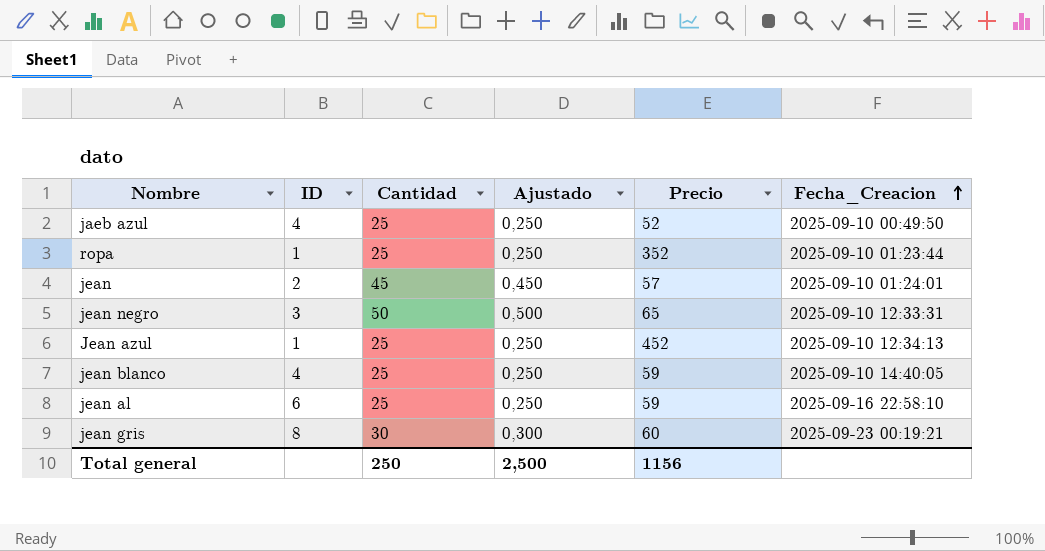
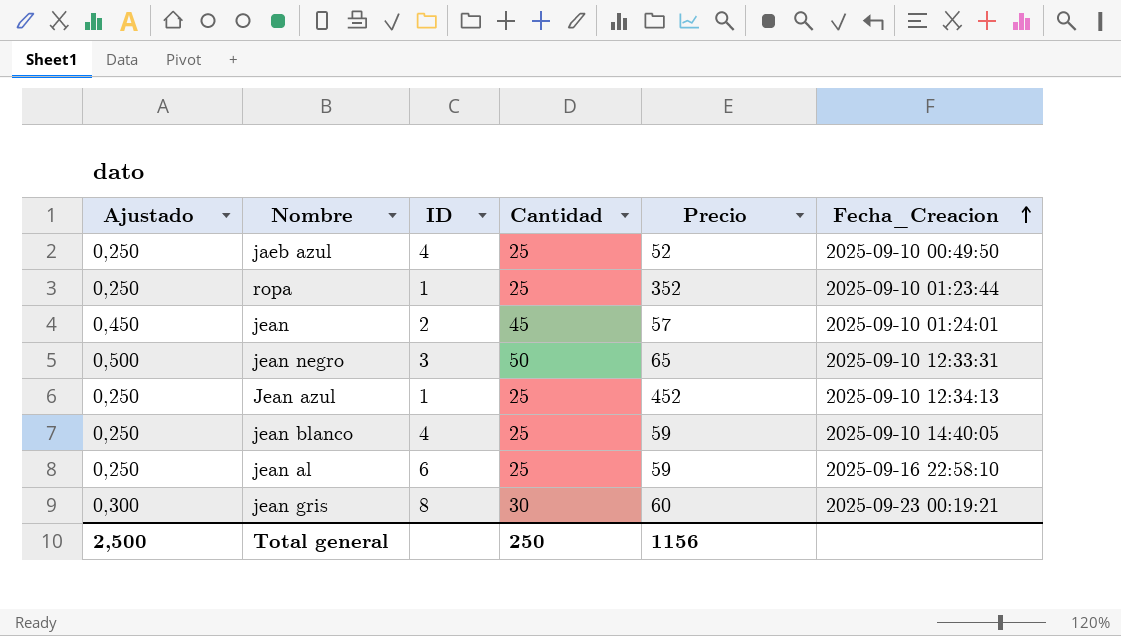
column Ajustado | position: 4 -> 1

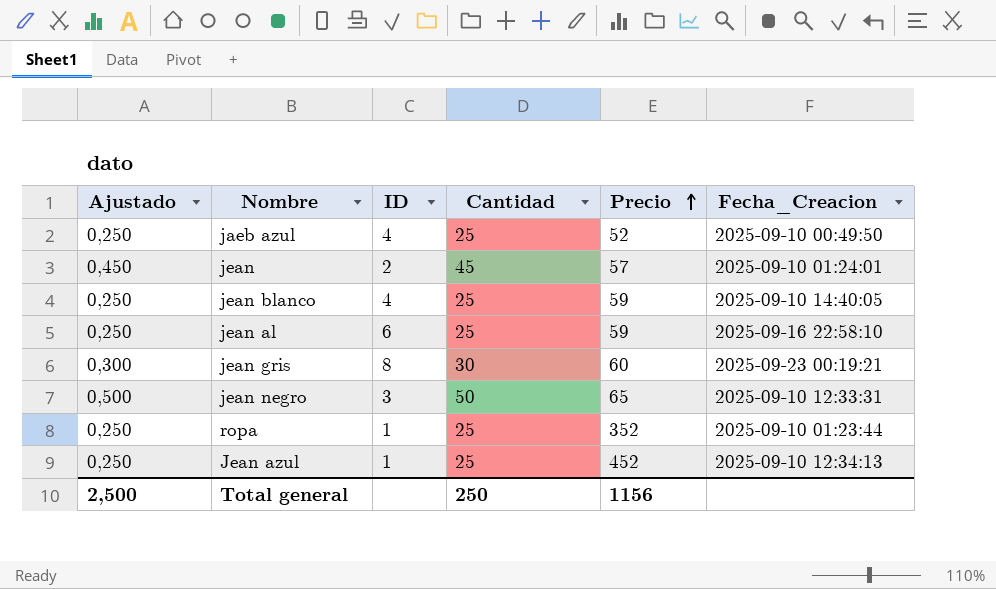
row order: Fecha_Creacion ascending -> Precio ascending

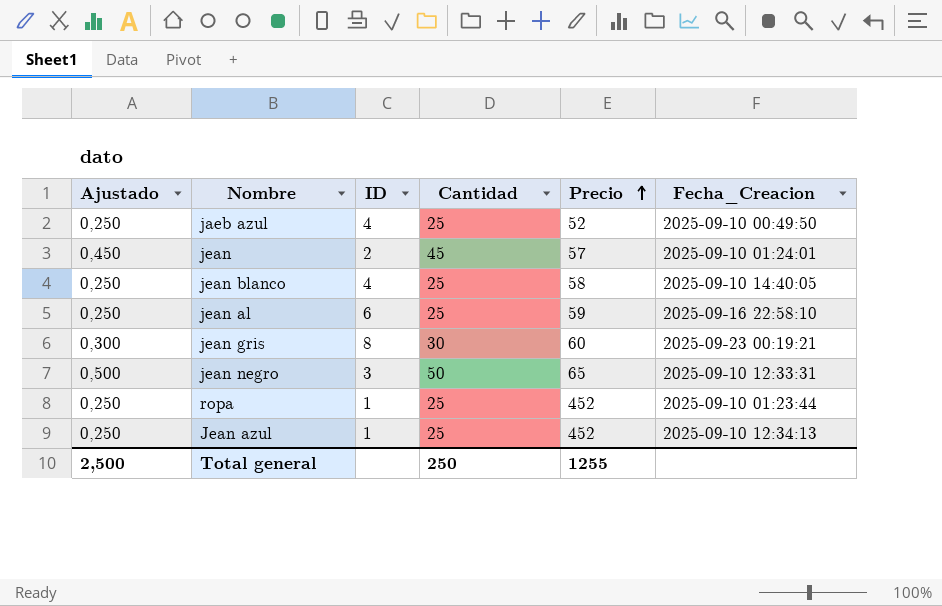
jean blanco | Precio: 59 -> 58
ropa | Precio: 352 -> 452
Total general | Precio: 1156 -> 1255

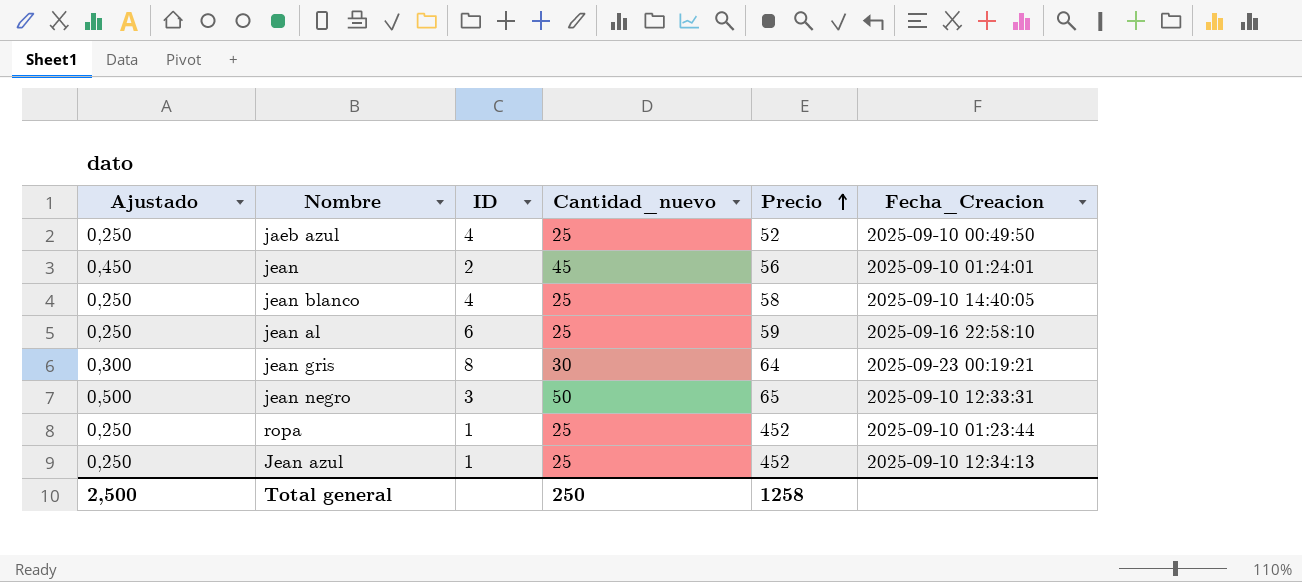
column name: Cantidad -> Cantidad_nuevo
jean | Precio: 57 -> 56
jean gris | Precio: 60 -> 64
Total general | Precio: 1255 -> 1258

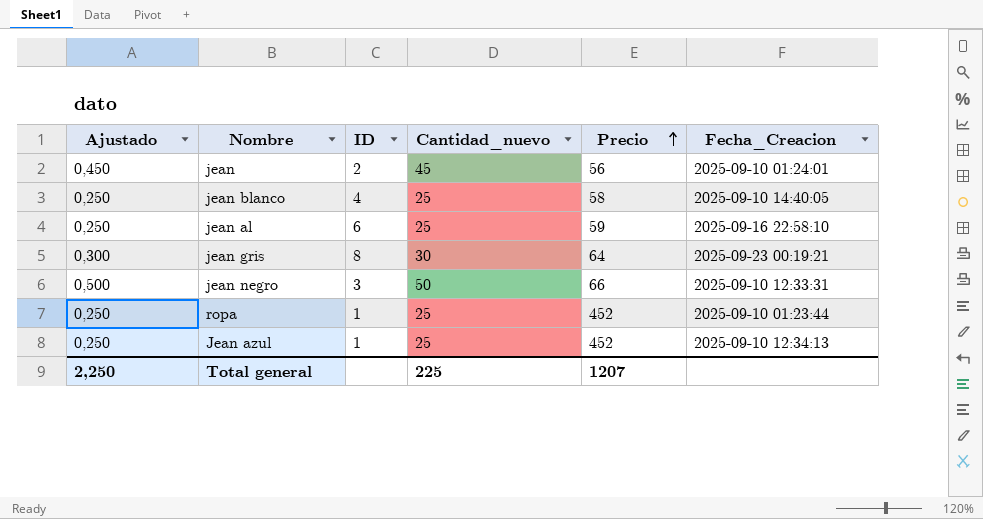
row jaeb azul: 0,250 | 4 | 25 | 52 | 2025-09-10 00:49:50 -> none
jean negro | Precio: 65 -> 66
Total general | Ajustado: 2,500 -> 2,250
Total general | Cantidad_nuevo: 250 -> 225
Total general | Precio: 1258 -> 1207

